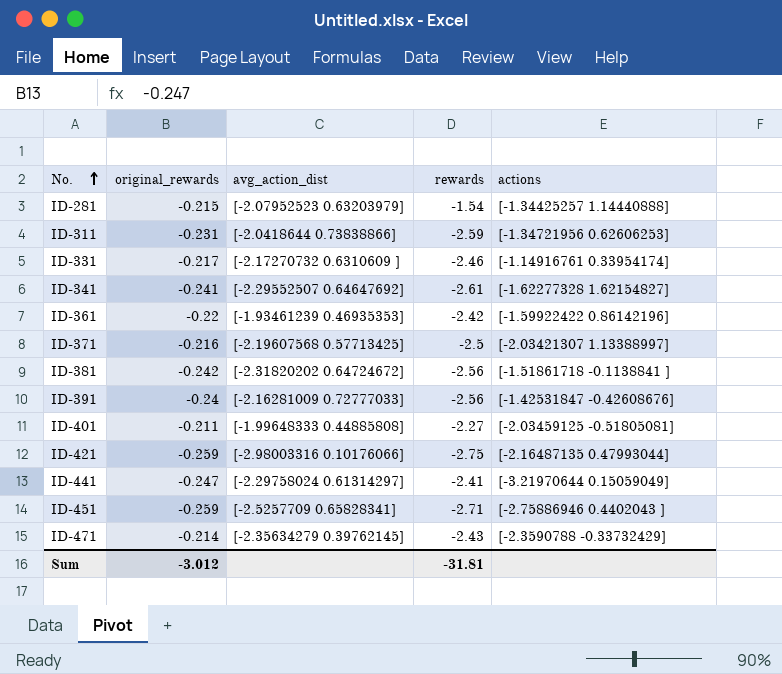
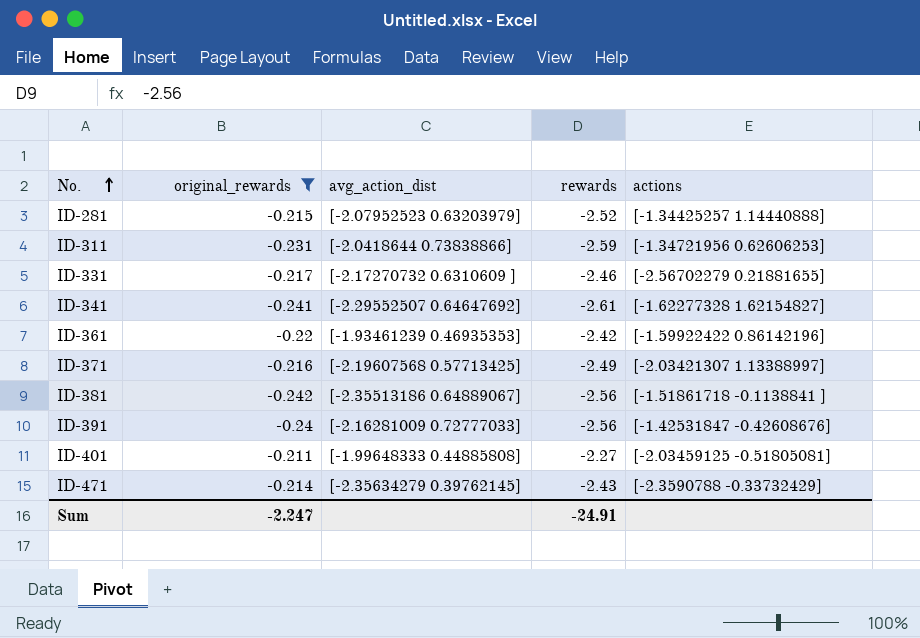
filter: none -> original_rewards >= -0.242
ID-281 | rewards: -1.54 -> -2.52
ID-331 | actions: [-1.14916761 0.33954174] -> [-2.56702279 0.21881655]
ID-371 | rewards: -2.5 -> -2.49
ID-381 | avg_action_dist: [-2.31820202 0.64724672] -> [-2.35513186 0.64889067]
Sum | original_rewards: -3.012 -> -2.247
Sum | rewards: -31.81 -> -24.91

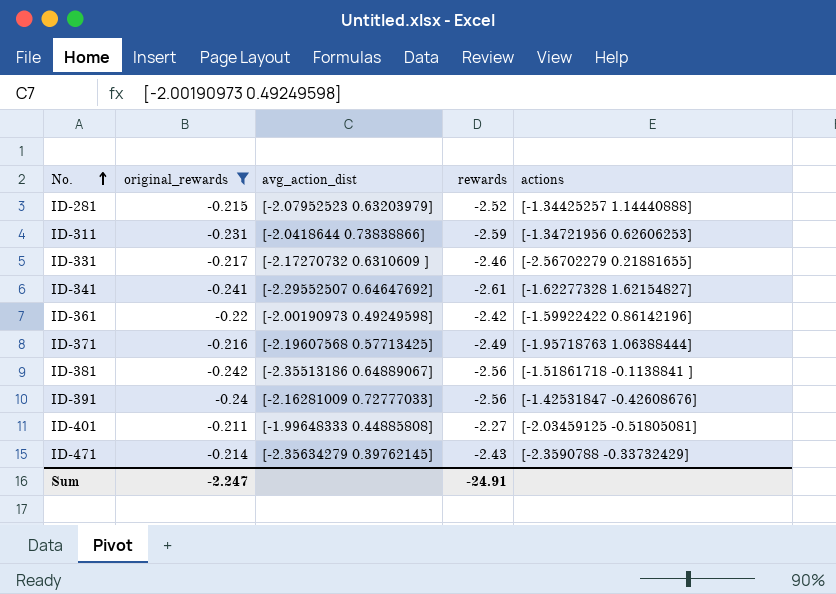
ID-361 | avg_action_dist: [-1.93461239 0.46935353] -> [-2.00190973 0.49249598]
ID-371 | actions: [-2.03421307 1.13388997] -> [-1.95718763 1.06388444]

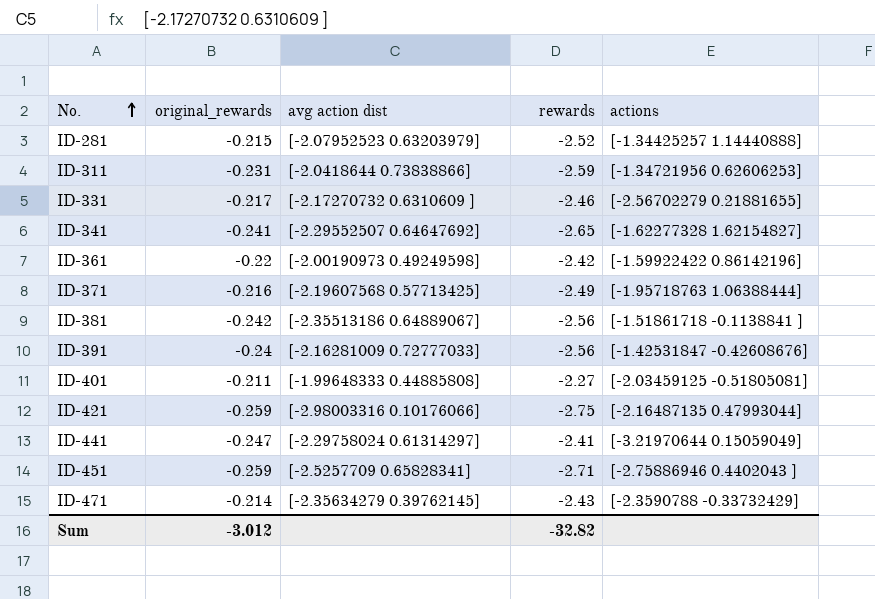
filter: original_rewards >= -0.242 -> none
column name: avg_action_dist -> avg action dist
ID-341 | rewards: -2.61 -> -2.65
Sum | original_rewards: -2.247 -> -3.012
Sum | rewards: -24.91 -> -32.82

